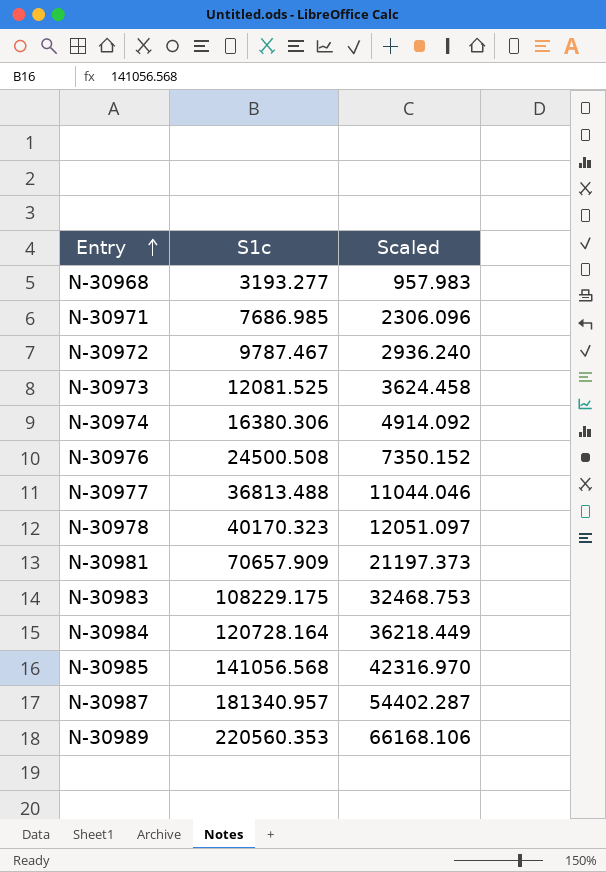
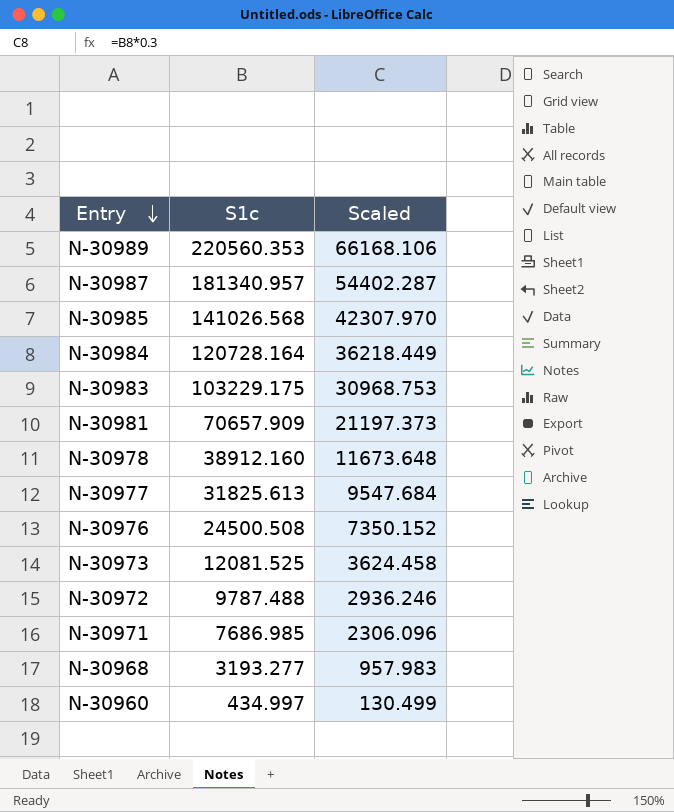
row order: Entry ascending -> Entry descending
row N-30974: 16380.306 | 4914.092 -> none
N-30985 | S1c: 141056.568 -> 141026.568
N-30985 | Scaled: 42316.970 -> 42307.970
N-30983 | S1c: 108229.175 -> 103229.175
N-30983 | Scaled: 32468.753 -> 30968.753
N-30978 | S1c: 40170.323 -> 38912.160
N-30978 | Scaled: 12051.097 -> 11673.648
N-30977 | S1c: 36813.488 -> 31825.613
N-30977 | Scaled: 11044.046 -> 9547.684
N-30972 | S1c: 9787.467 -> 9787.488
N-30972 | Scaled: 2936.240 -> 2936.246
row N-30960: none -> 434.997 | 130.499

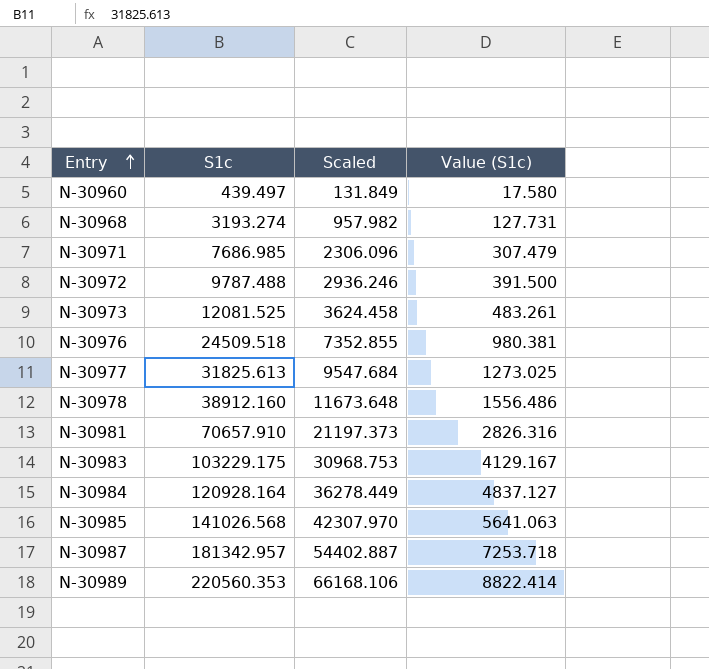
row order: Entry descending -> Entry ascending
column Value (S1c) | formula: none -> [S1c] * 0.04
N-30960 | S1c: 434.997 -> 439.497
N-30960 | Scaled: 130.499 -> 131.849
N-30968 | S1c: 3193.277 -> 3193.274
N-30968 | Scaled: 957.983 -> 957.982
N-30976 | S1c: 24500.508 -> 24509.518
N-30976 | Scaled: 7350.152 -> 7352.855
N-30981 | S1c: 70657.909 -> 70657.910
N-30984 | S1c: 120728.164 -> 120928.164
N-30984 | Scaled: 36218.449 -> 36278.449
N-30987 | S1c: 181340.957 -> 181342.957
N-30987 | Scaled: 54402.287 -> 54402.887

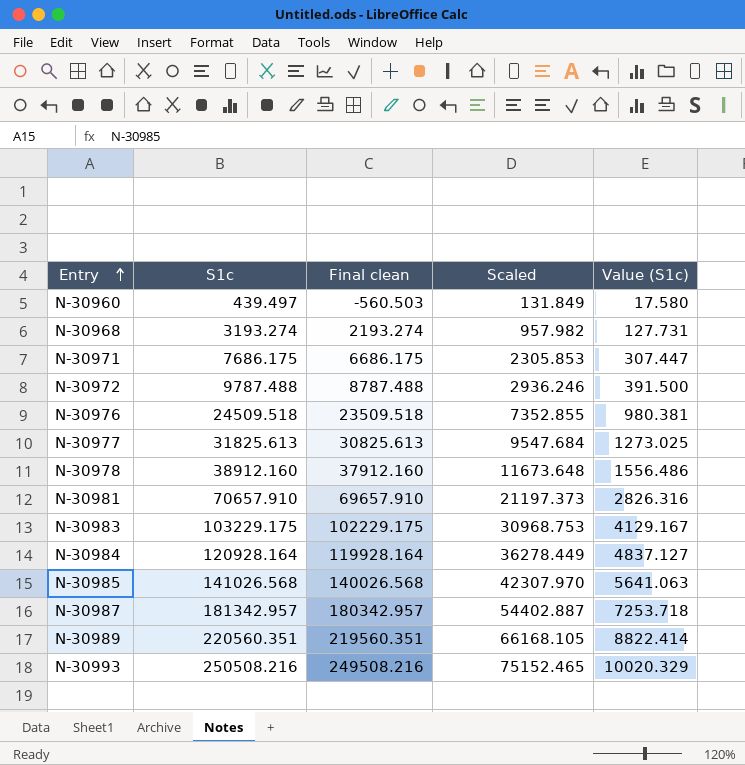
column Final clean | formula: none -> [S1c] - 1000
row N-30973: 12081.525 | 3624.458 | 483.261 -> none
N-30971 | S1c: 7686.985 -> 7686.175
N-30971 | Scaled: 2306.096 -> 2305.853
N-30971 | Value (S1c): 307.479 -> 307.447
N-30989 | S1c: 220560.353 -> 220560.351
N-30989 | Scaled: 66168.106 -> 66168.105
row N-30993: none -> 250508.216 | 249508.216 | 75152.465 | 10020.329

